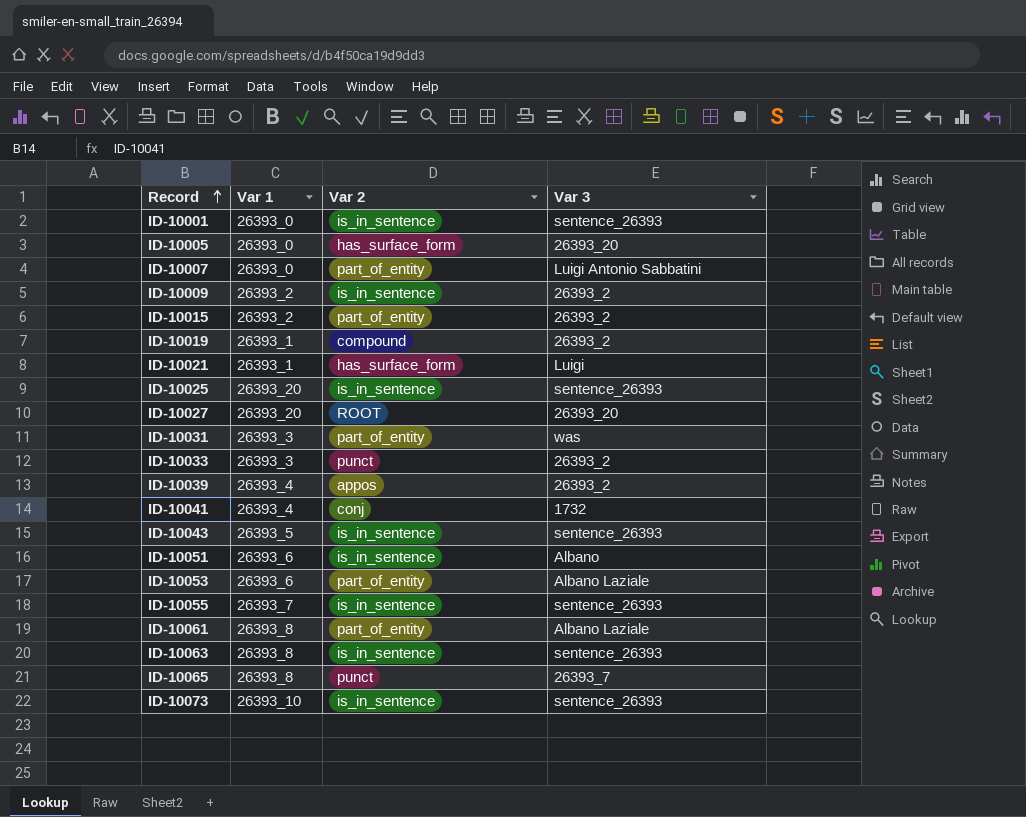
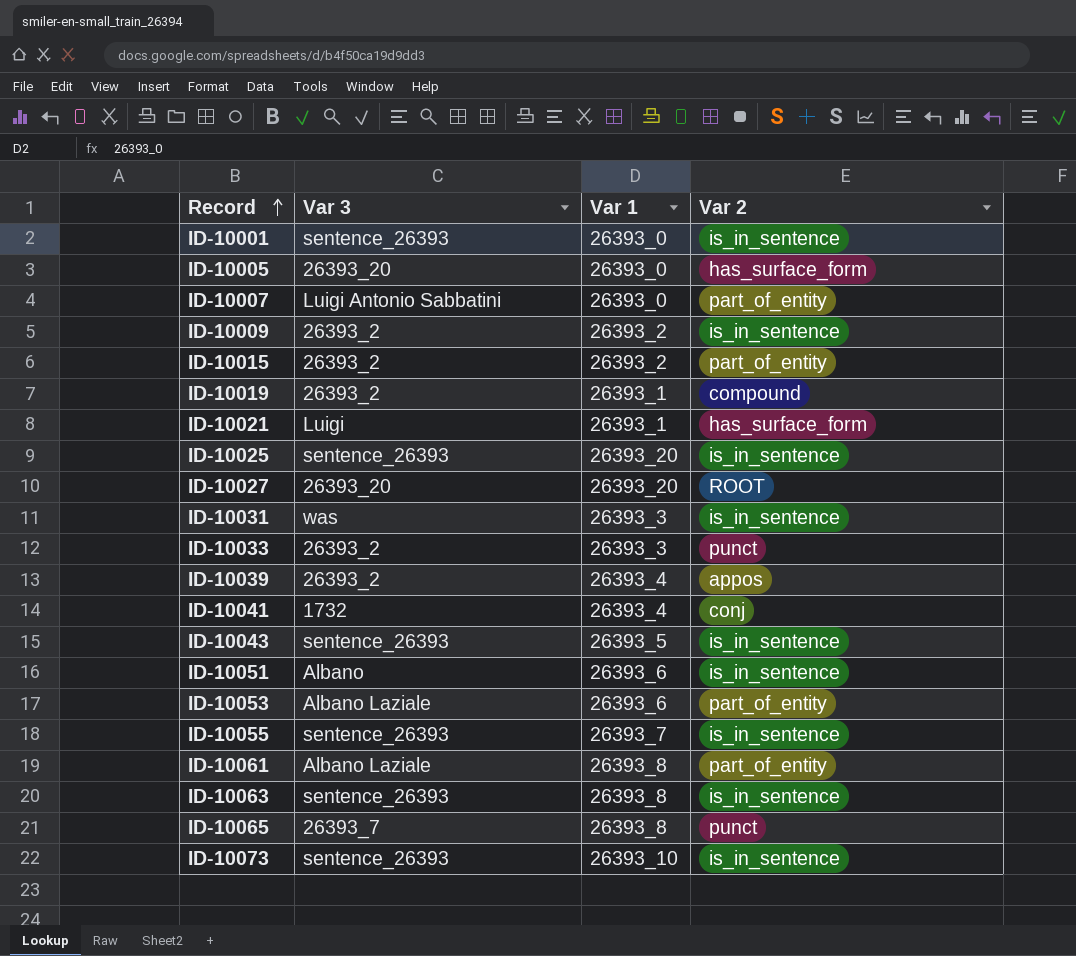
column Var 3 | position: 4 -> 2
ID-10031 | Var 2: part_of_entity -> is_in_sentence

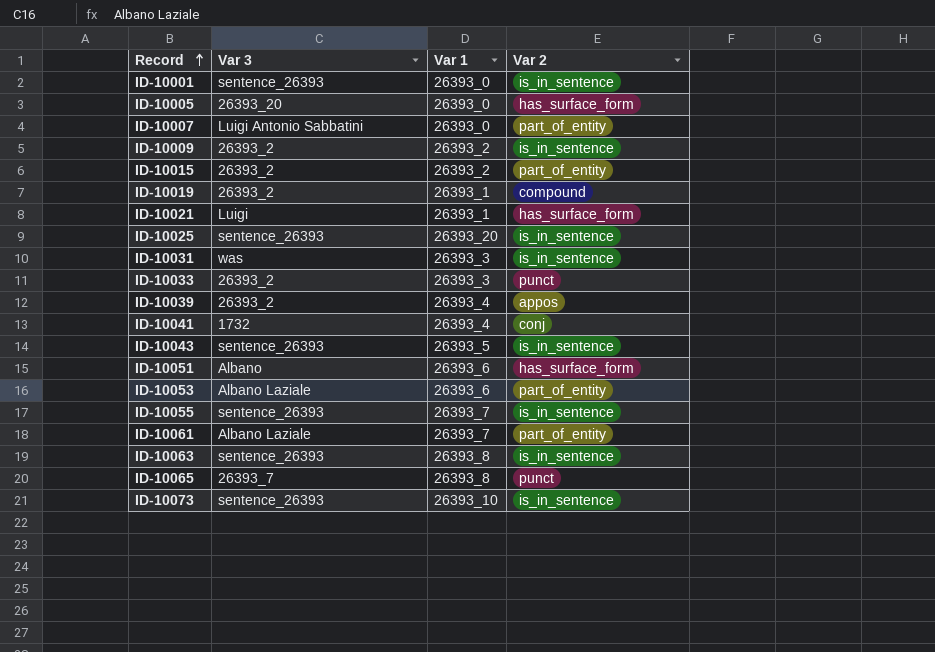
row ID-10027: 26393_20 | 26393_20 | ROOT -> none
ID-10051 | Var 2: is_in_sentence -> has_surface_form
ID-10061 | Var 1: 26393_8 -> 26393_7

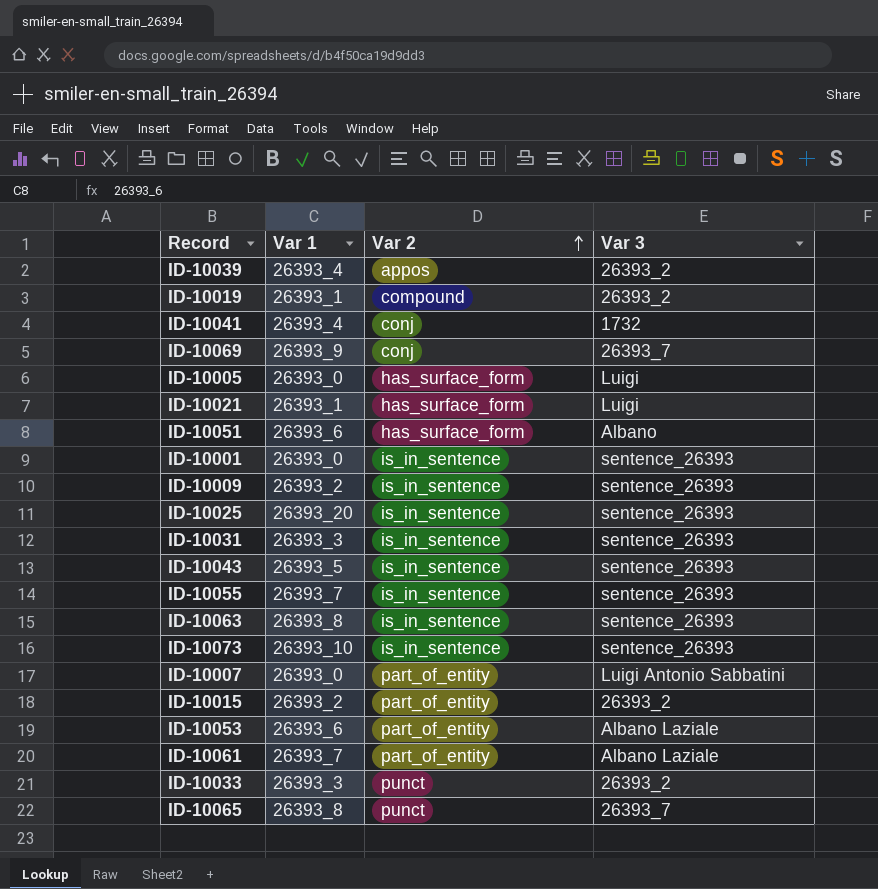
row order: Record ascending -> Var 2 ascending
column Var 3 | position: 2 -> 4
row ID-10069: none -> 26393_9 | conj | 26393_7
ID-10005 | Var 3: 26393_20 -> Luigi
ID-10009 | Var 3: 26393_2 -> sentence_26393
ID-10031 | Var 3: was -> sentence_26393

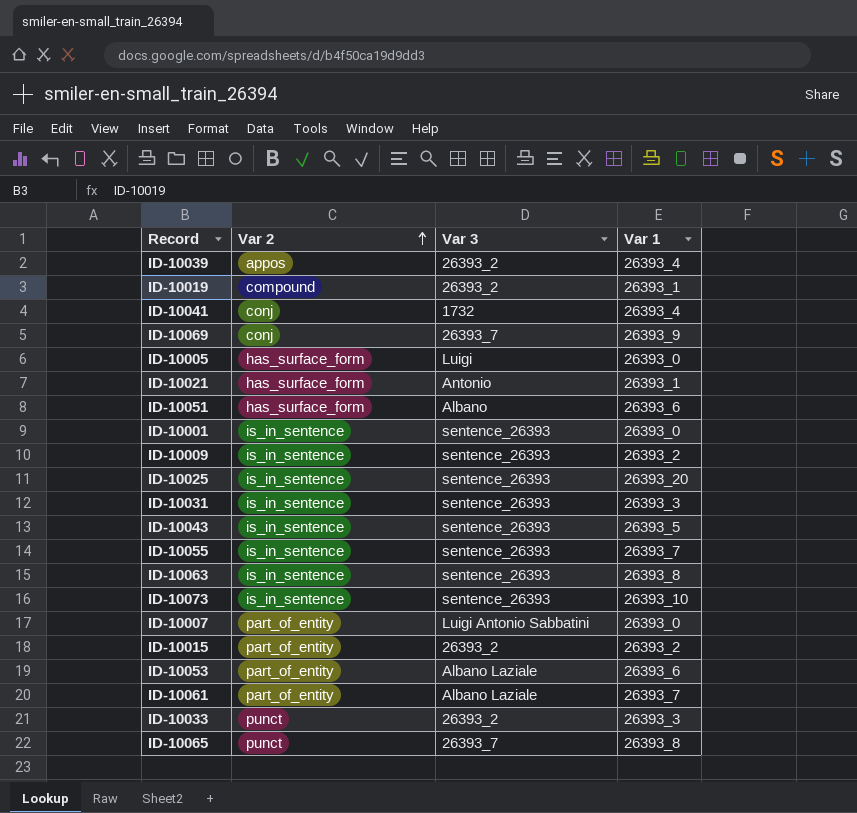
column Var 1 | position: 2 -> 4
ID-10021 | Var 3: Luigi -> Antonio

